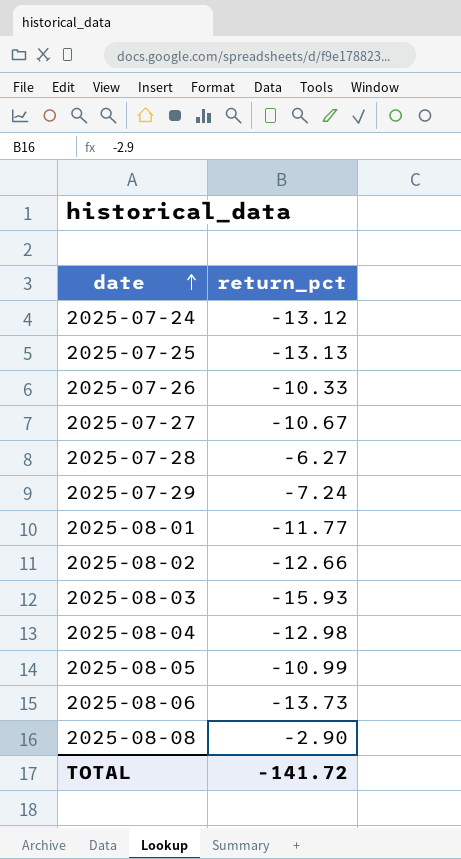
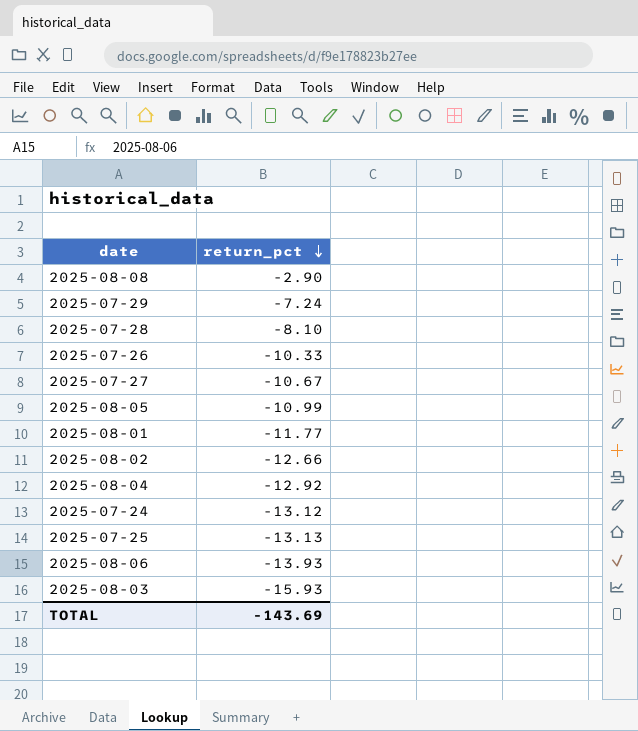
row order: date ascending -> return_pct descending
2025-07-28 | return_pct: -6.27 -> -8.10
2025-08-04 | return_pct: -12.98 -> -12.92
2025-08-06 | return_pct: -13.73 -> -13.93
TOTAL | return_pct: -141.72 -> -143.69

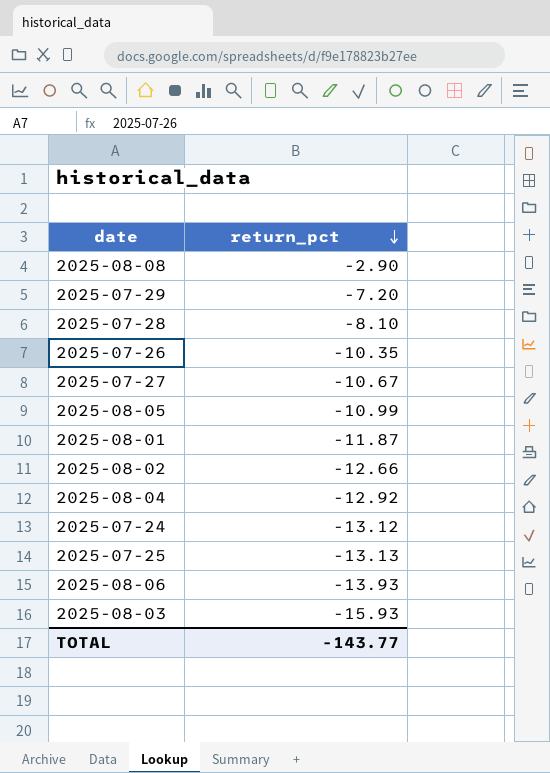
2025-07-29 | return_pct: -7.24 -> -7.20
2025-07-26 | return_pct: -10.33 -> -10.35
2025-08-01 | return_pct: -11.77 -> -11.87
TOTAL | return_pct: -143.69 -> -143.77

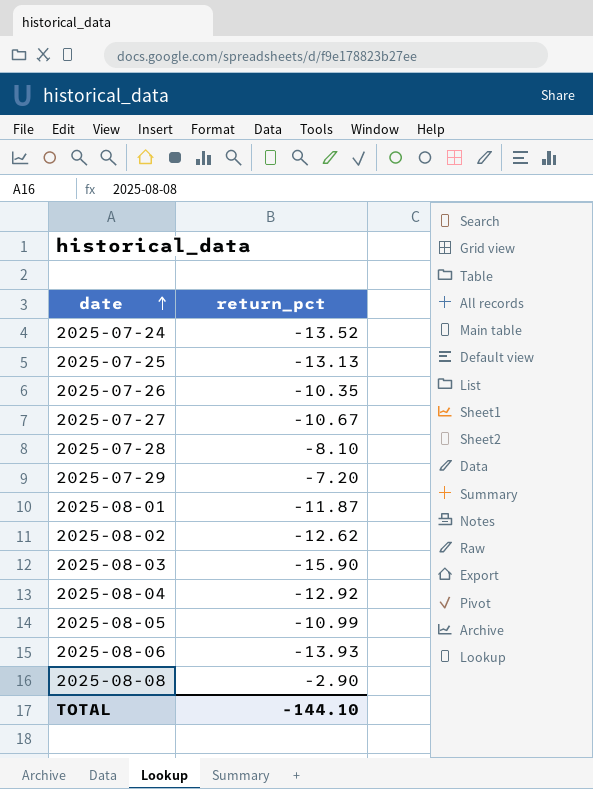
row order: return_pct descending -> date ascending
2025-07-24 | return_pct: -13.12 -> -13.52
2025-08-02 | return_pct: -12.66 -> -12.62
2025-08-03 | return_pct: -15.93 -> -15.90
TOTAL | return_pct: -143.77 -> -144.10

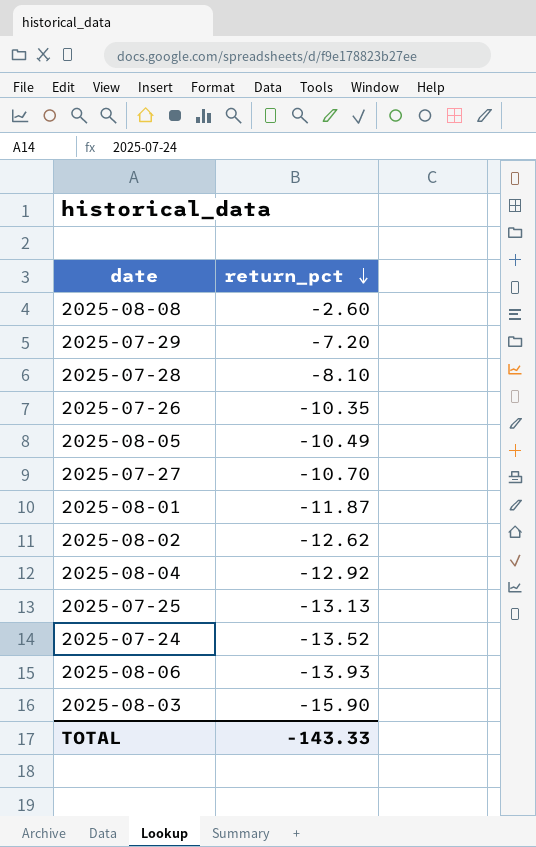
row order: date ascending -> return_pct descending
2025-08-08 | return_pct: -2.90 -> -2.60
2025-08-05 | return_pct: -10.99 -> -10.49
2025-07-27 | return_pct: -10.67 -> -10.70
TOTAL | return_pct: -144.10 -> -143.33

